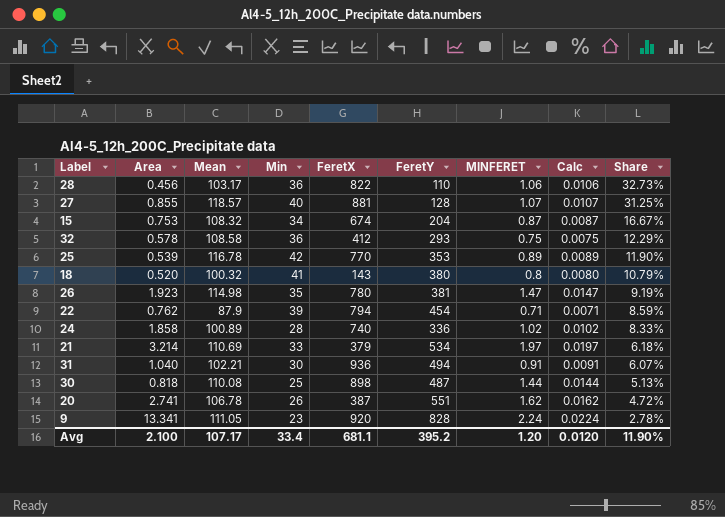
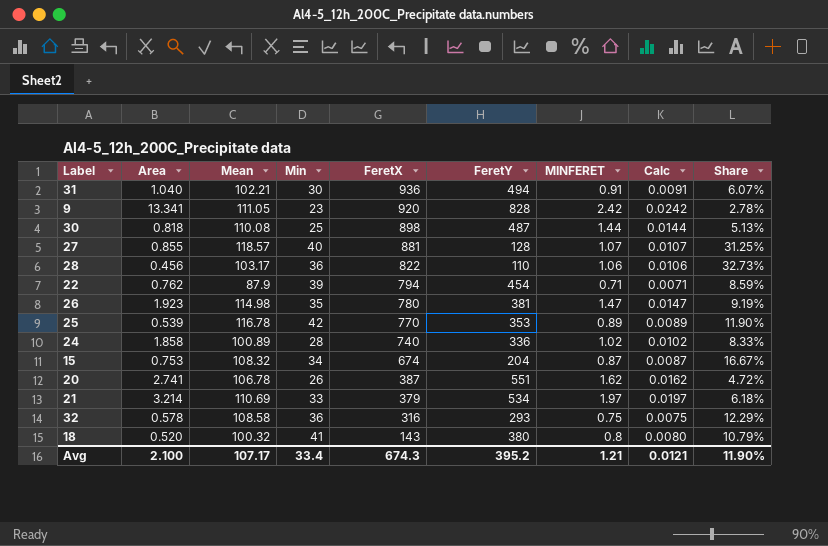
row order: Share descending -> FeretX descending
9 | MINFERET: 2.24 -> 2.42
9 | Calc: 0.0224 -> 0.0242
32 | FeretX: 412 -> 316
Avg | FeretX: 681.1 -> 674.3
Avg | MINFERET: 1.20 -> 1.21
Avg | Calc: 0.0120 -> 0.0121

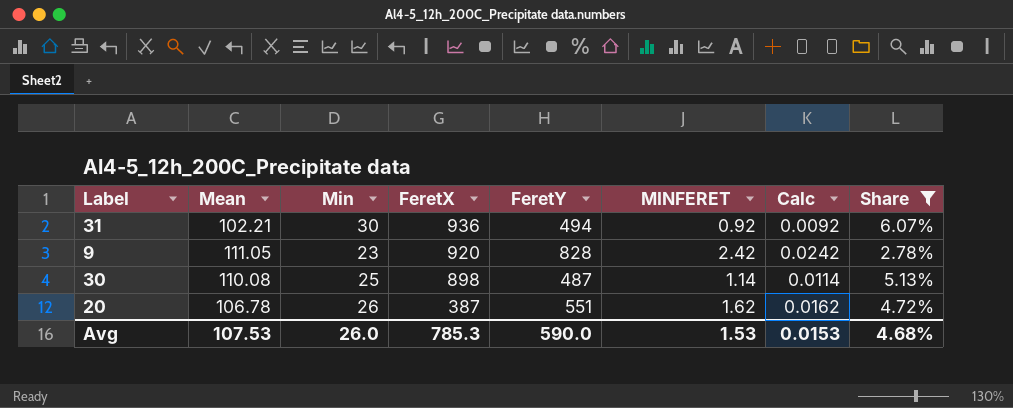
filter: none -> Share <= 6.07%
column Area | position: 2 -> none
31 | MINFERET: 0.91 -> 0.92
31 | Calc: 0.0091 -> 0.0092
30 | MINFERET: 1.44 -> 1.14
30 | Calc: 0.0144 -> 0.0114
Avg | Mean: 107.17 -> 107.53
Avg | Min: 33.4 -> 26.0
Avg | FeretX: 674.3 -> 785.3
Avg | FeretY: 395.2 -> 590.0
Avg | MINFERET: 1.21 -> 1.53
Avg | Calc: 0.0121 -> 0.0153
Avg | Share: 11.90% -> 4.68%

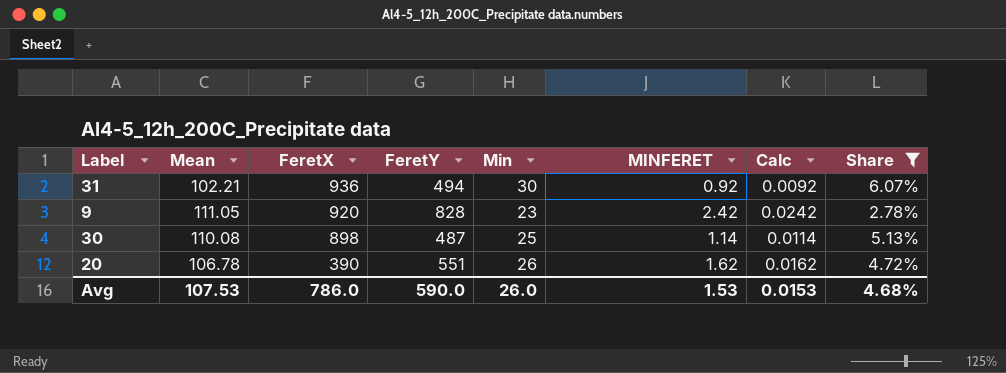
column Min | position: 3 -> 5
20 | FeretX: 387 -> 390
Avg | FeretX: 785.3 -> 786.0

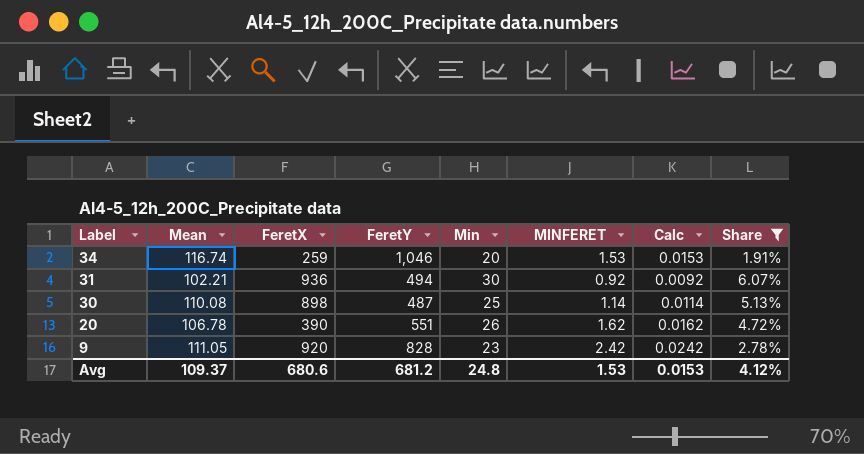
row order: FeretX descending -> Label descending
row 34: none -> 116.74 | 259 | 1,046 | 20 | 1.53 | 0.0153 | 1.91%
Avg | Mean: 107.53 -> 109.37
Avg | FeretX: 786.0 -> 680.6
Avg | FeretY: 590.0 -> 681.2
Avg | Min: 26.0 -> 24.8
Avg | Share: 4.68% -> 4.12%

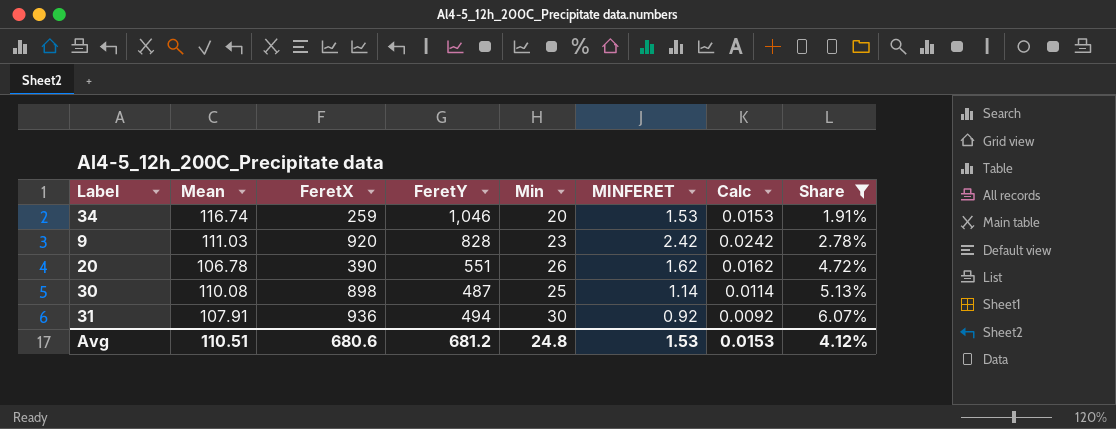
row order: Label descending -> Share ascending
9 | Mean: 111.05 -> 111.03
31 | Mean: 102.21 -> 107.91
Avg | Mean: 109.37 -> 110.51

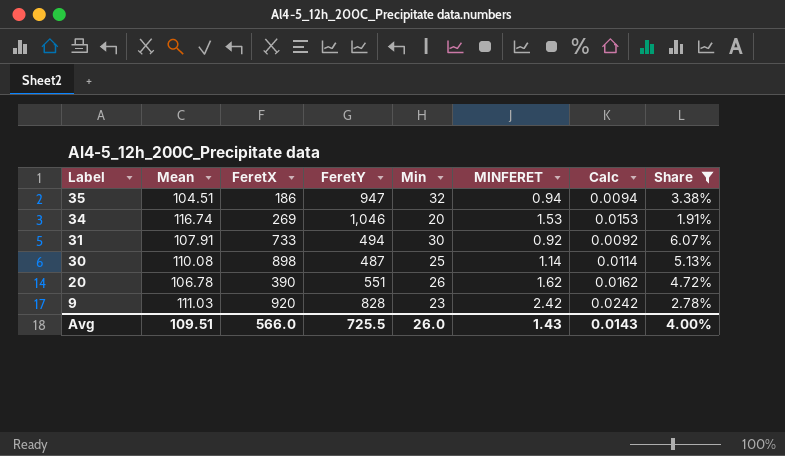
row order: Share ascending -> Label descending
row 35: none -> 104.51 | 186 | 947 | 32 | 0.94 | 0.0094 | 3.38%
34 | FeretX: 259 -> 269
31 | FeretX: 936 -> 733
Avg | Mean: 110.51 -> 109.51
Avg | FeretX: 680.6 -> 566.0
Avg | FeretY: 681.2 -> 725.5
Avg | Min: 24.8 -> 26.0
Avg | MINFERET: 1.53 -> 1.43
Avg | Calc: 0.0153 -> 0.0143
Avg | Share: 4.12% -> 4.00%

